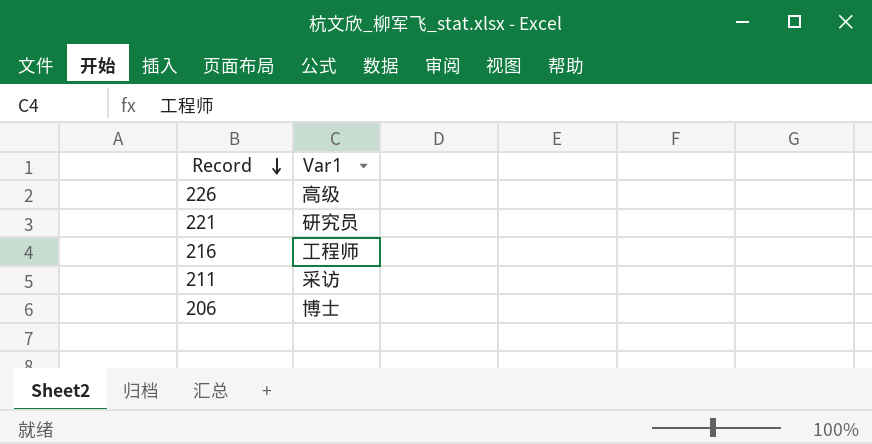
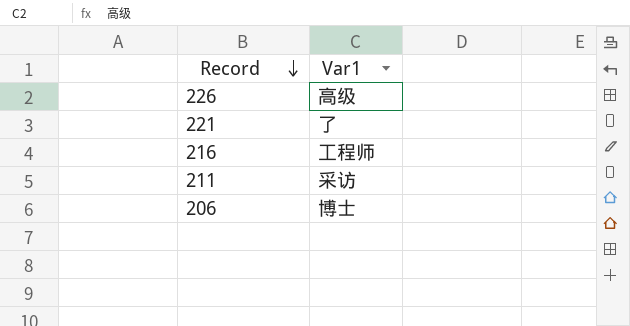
221 | Var1: 研究员 -> 了

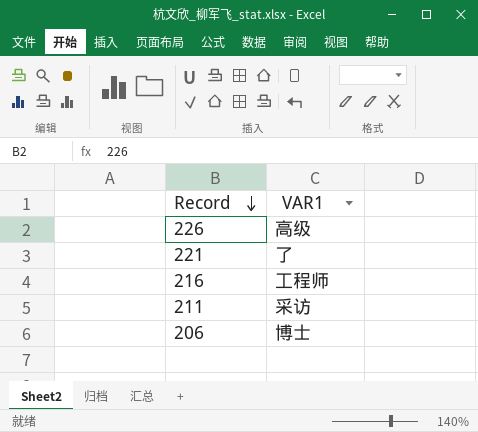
column name: Var1 -> VAR1

